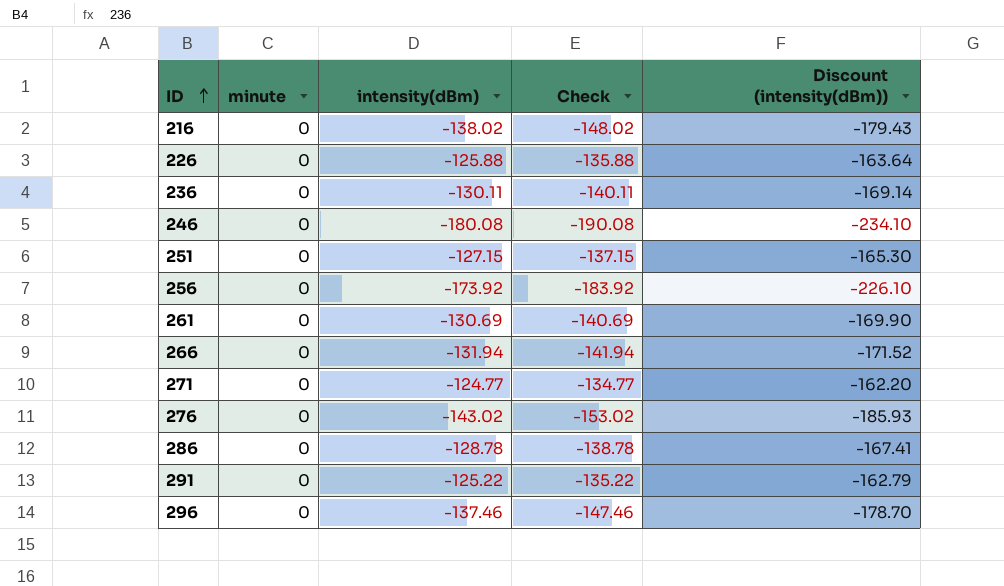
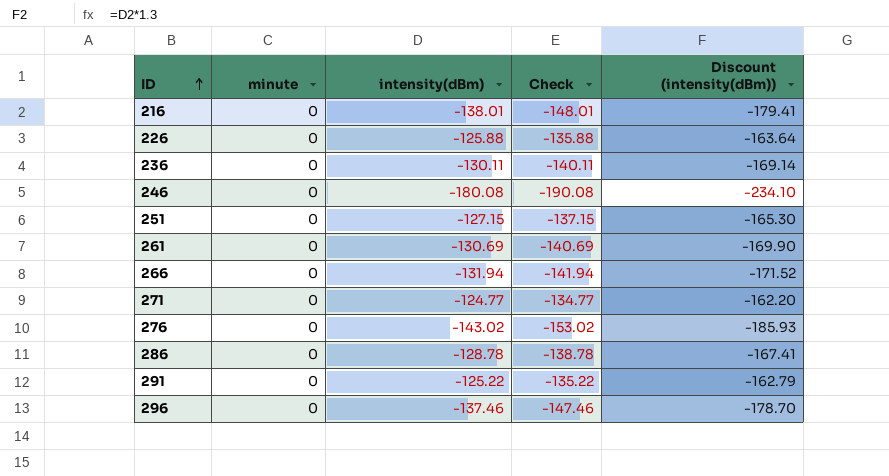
row 256: 0 | -173.92 | -183.92 | -226.10 -> none
216 | intensity(dBm): -138.02 -> -138.01
216 | Check: -148.02 -> -148.01
216 | Discount (intensity(dBm)): -179.43 -> -179.41

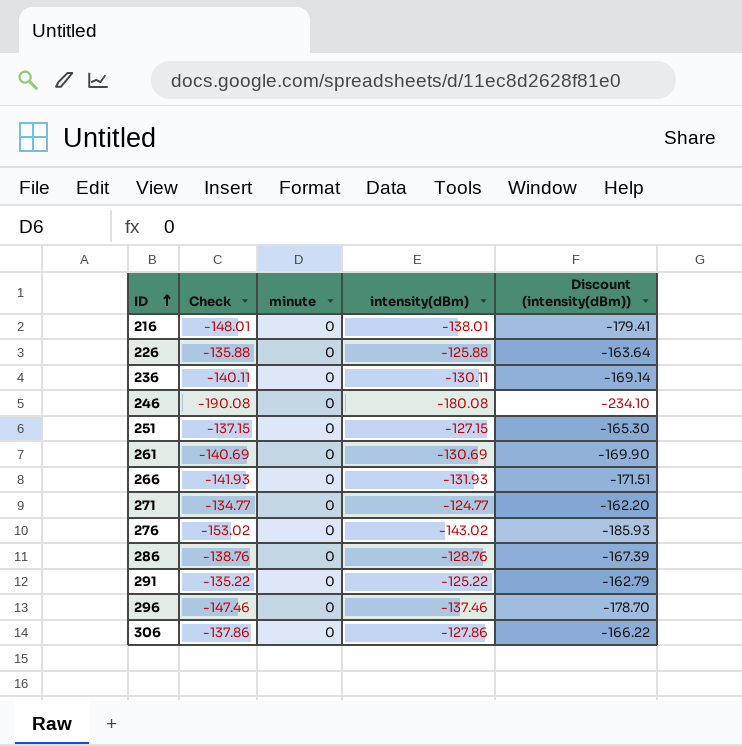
column Check | position: 4 -> 2
266 | Check: -141.94 -> -141.93
266 | intensity(dBm): -131.94 -> -131.93
266 | Discount (intensity(dBm)): -171.52 -> -171.51
286 | Check: -138.78 -> -138.76
286 | intensity(dBm): -128.78 -> -128.76
286 | Discount (intensity(dBm)): -167.41 -> -167.39
row 306: none -> -137.86 | 0 | -127.86 | -166.22

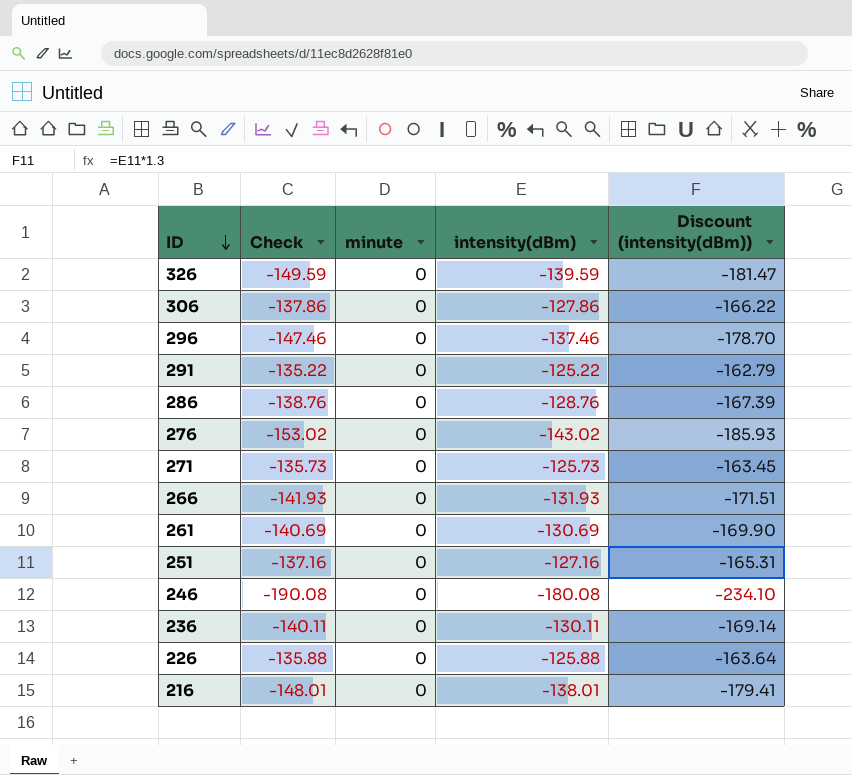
row order: ID ascending -> ID descending
row 326: none -> -149.59 | 0 | -139.59 | -181.47
271 | Check: -134.77 -> -135.73
271 | intensity(dBm): -124.77 -> -125.73
271 | Discount (intensity(dBm)): -162.20 -> -163.45
251 | Check: -137.15 -> -137.16
251 | intensity(dBm): -127.15 -> -127.16
251 | Discount (intensity(dBm)): -165.30 -> -165.31

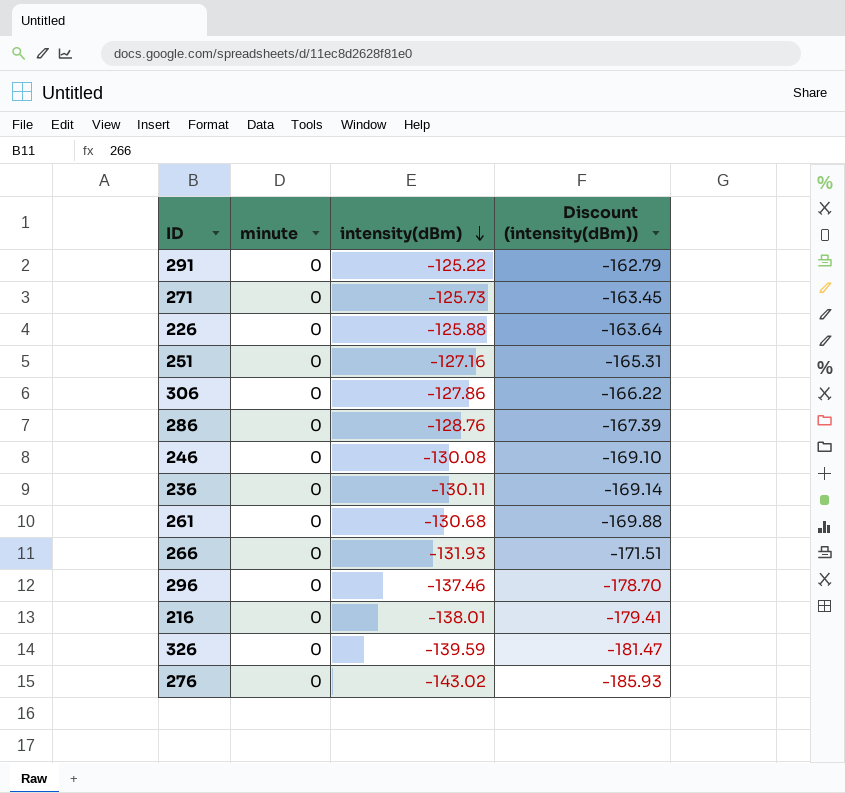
row order: ID descending -> intensity(dBm) descending
column Check | formula: [intensity(dBm)] - 10 -> none
246 | intensity(dBm): -180.08 -> -130.08
246 | Discount (intensity(dBm)): -234.10 -> -169.10
261 | intensity(dBm): -130.69 -> -130.68
261 | Discount (intensity(dBm)): -169.90 -> -169.88

